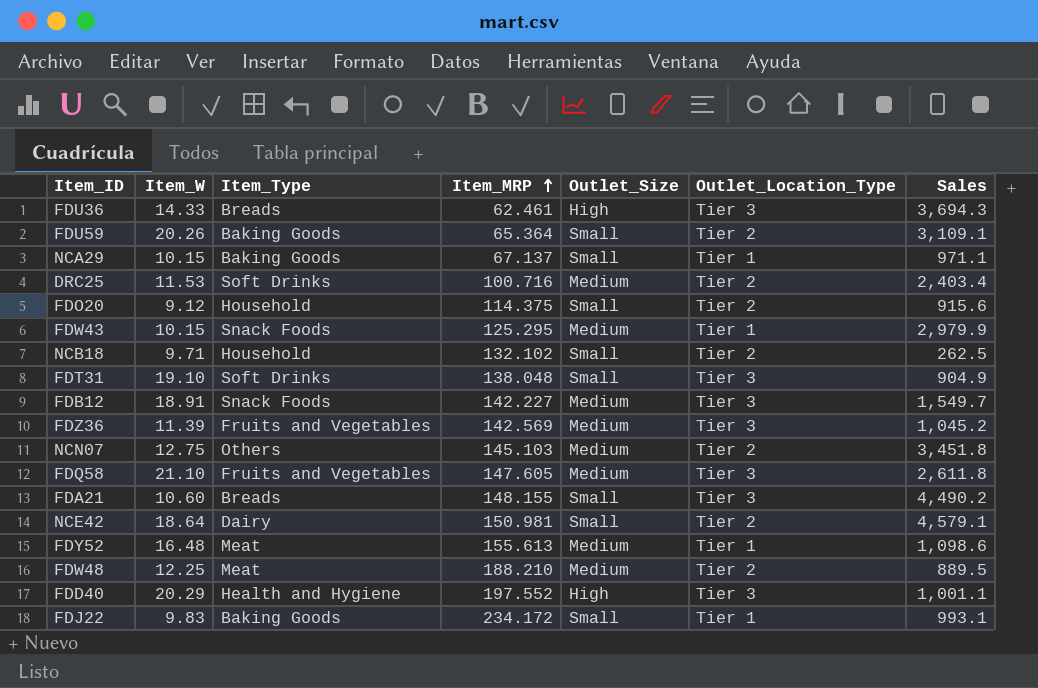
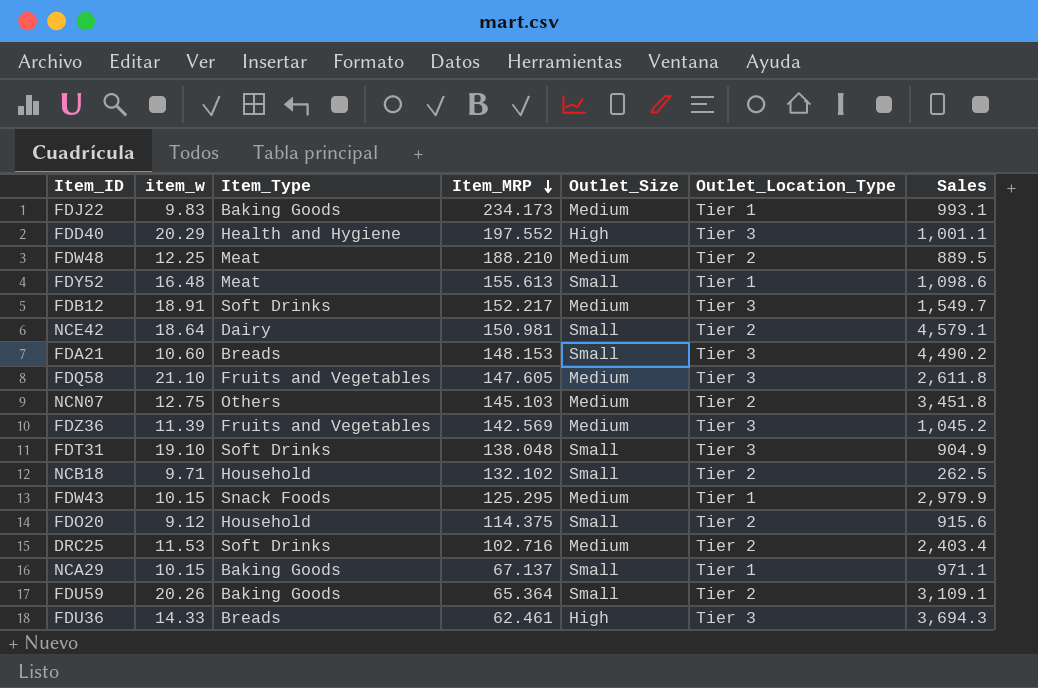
row order: Item_MRP ascending -> Item_MRP descending
column name: Item_W -> item_w
FDJ22 | Item_MRP: 234.172 -> 234.173
FDJ22 | Outlet_Size: Small -> Medium
FDY52 | Outlet_Size: Medium -> Small
FDB12 | Item_Type: Snack Foods -> Soft Drinks
FDB12 | Item_MRP: 142.227 -> 152.217
FDA21 | Item_MRP: 148.155 -> 148.153
DRC25 | Item_MRP: 100.716 -> 102.716

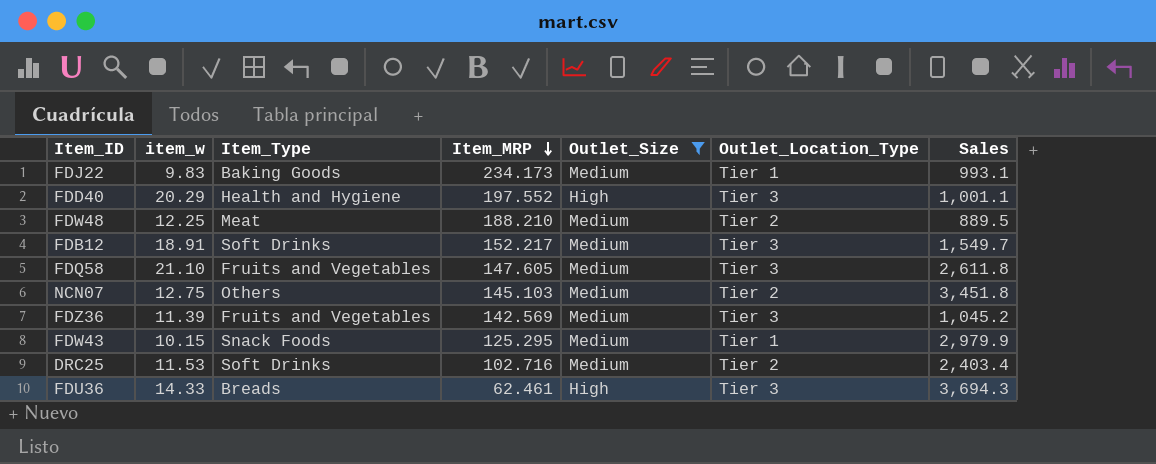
filter: none -> Outlet_Size != Small

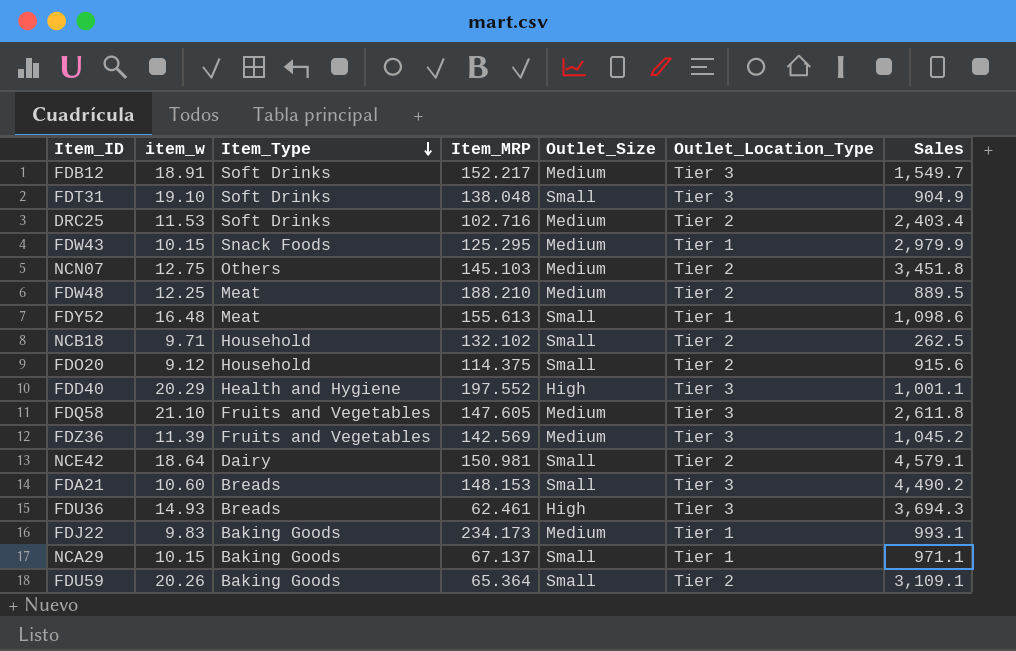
filter: Outlet_Size != Small -> none
row order: Item_MRP descending -> Item_Type descending
FDU36 | item_w: 14.33 -> 14.93

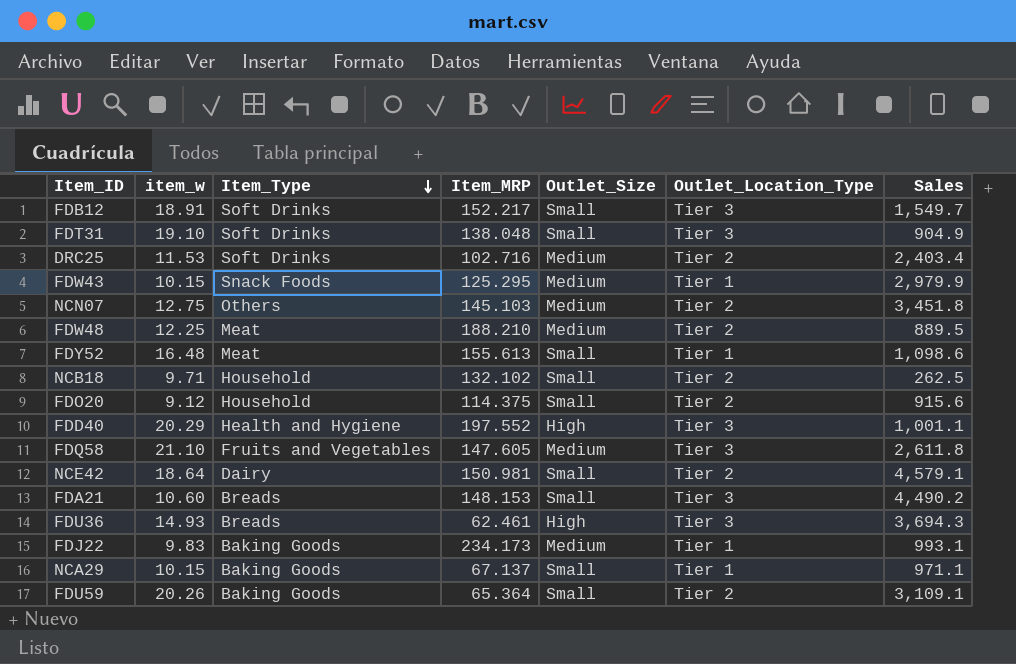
row FDZ36: 11.39 | Fruits and Vegetables | 142.569 | Medium | Tier 3 | 1,045.2 -> none
FDB12 | Outlet_Size: Medium -> Small

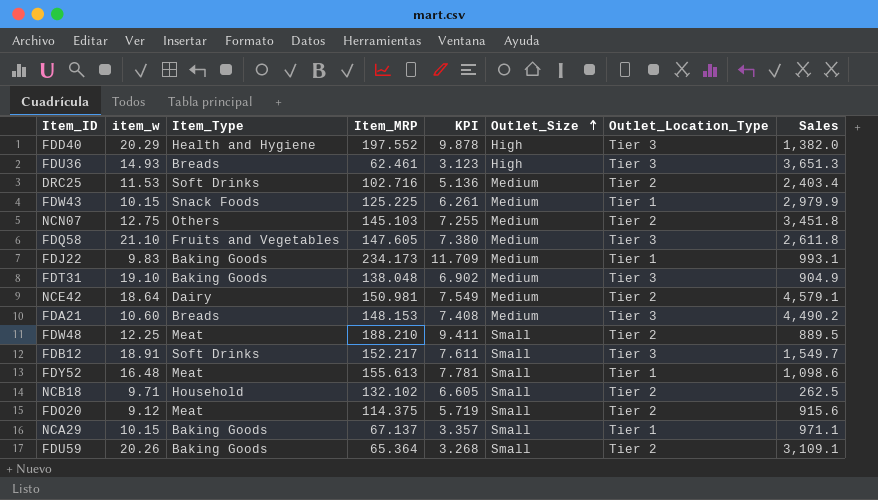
row order: Item_Type descending -> Outlet_Size ascending
column KPI | formula: none -> [Item_MRP] * 0.05
FDD40 | Sales: 1,001.1 -> 1,382.0
FDU36 | Sales: 3,694.3 -> 3,651.3
FDW43 | Item_MRP: 125.295 -> 125.225
FDT31 | Item_Type: Soft Drinks -> Baking Goods
FDT31 | Outlet_Size: Small -> Medium
NCE42 | Outlet_Size: Small -> Medium
FDA21 | Outlet_Size: Small -> Medium
FDW48 | Outlet_Size: Medium -> Small
FDO20 | Item_Type: Household -> Meat

